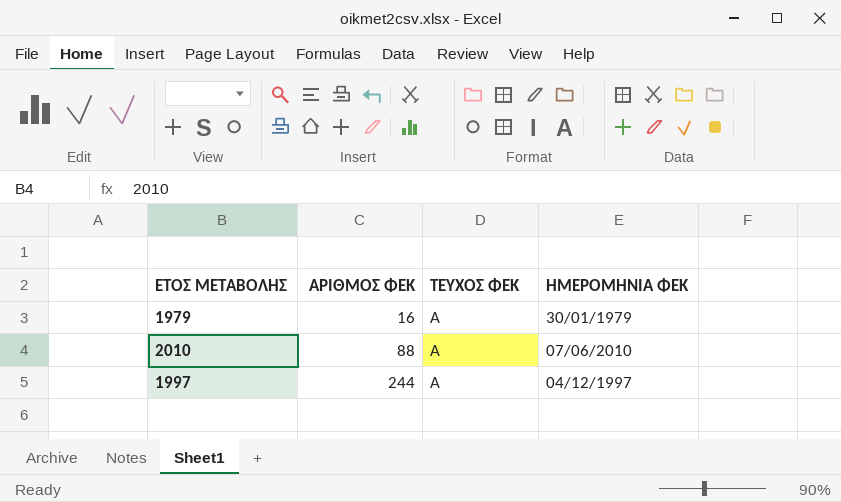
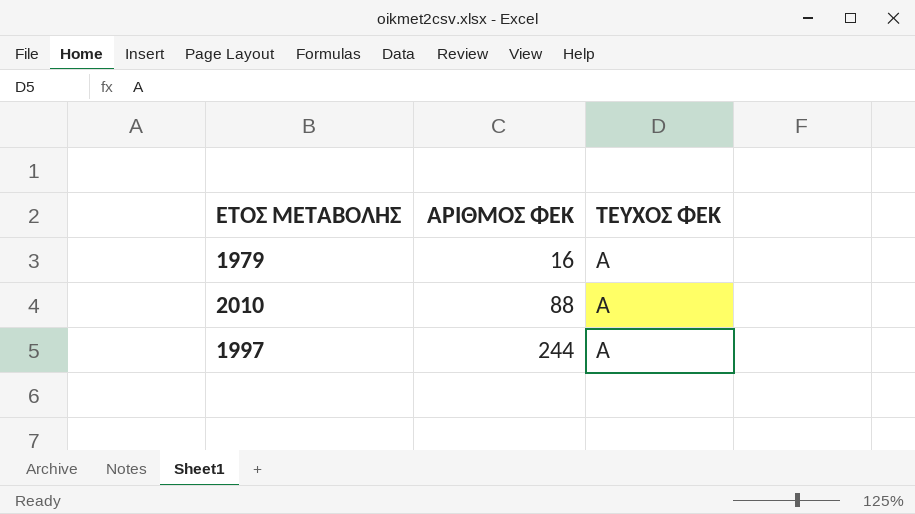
column ΗΜΕΡΟΜΗΝΙΑ ΦΕΚ | position: 4 -> none

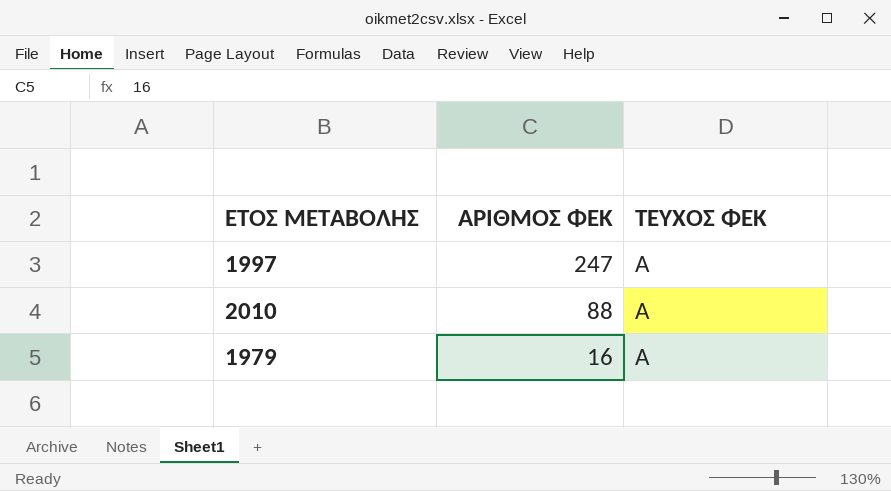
row order: ΑΡΙΘΜΟΣ ΦΕΚ ascending -> ΑΡΙΘΜΟΣ ΦΕΚ descending
1997 | ΑΡΙΘΜΟΣ ΦΕΚ: 244 -> 247

